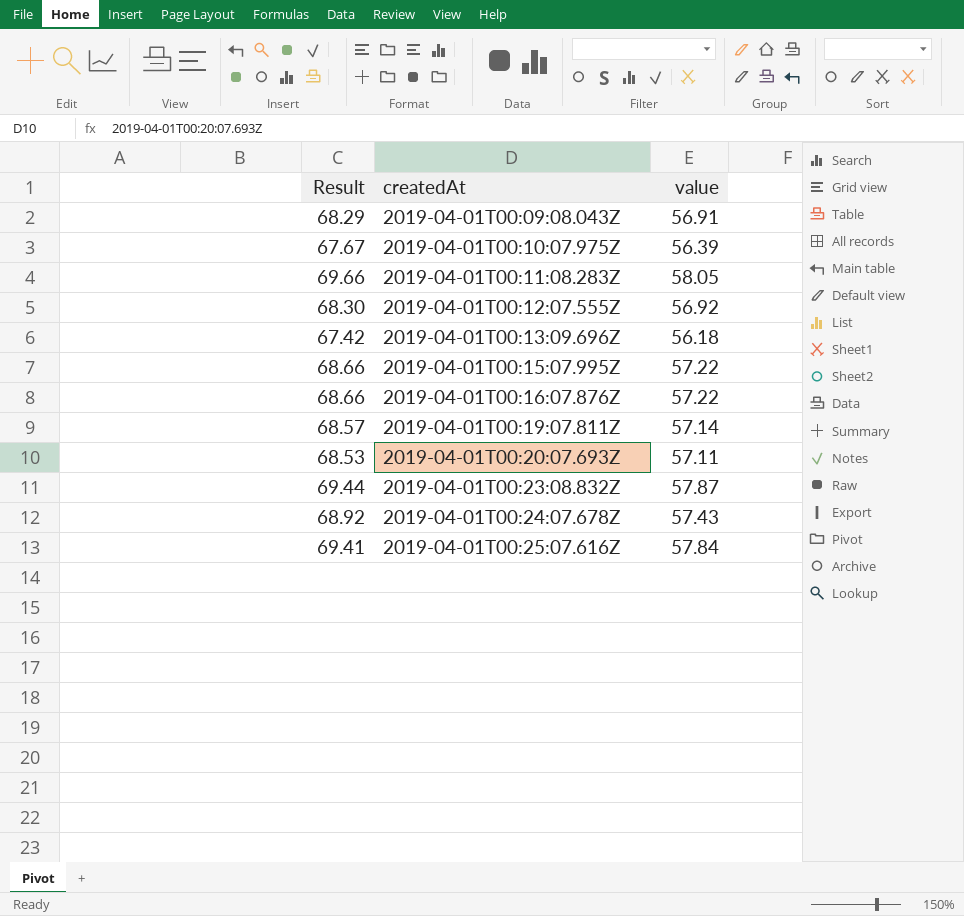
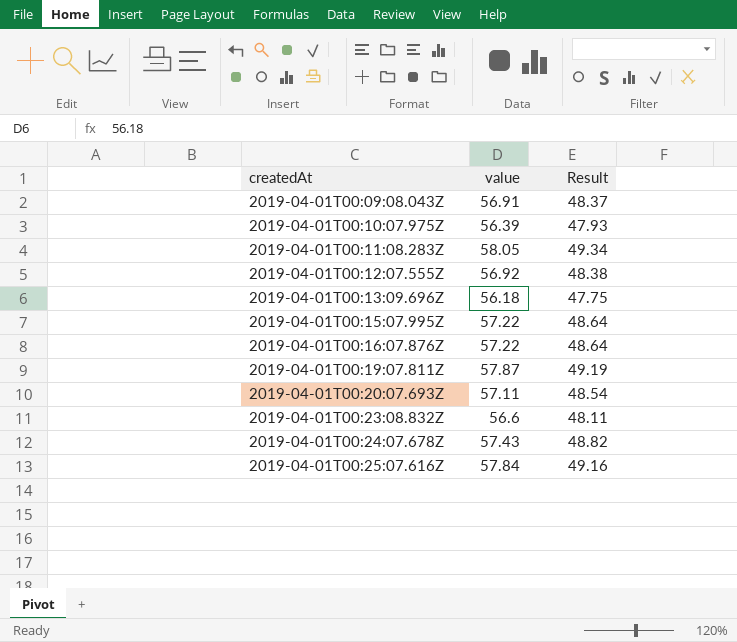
column Result | formula: [value] * 1.2 -> [value] * 0.85
column Result | position: 1 -> 3
2019-04-01T00:19:07.811Z | value: 57.14 -> 57.87
2019-04-01T00:23:08.832Z | value: 57.87 -> 56.6

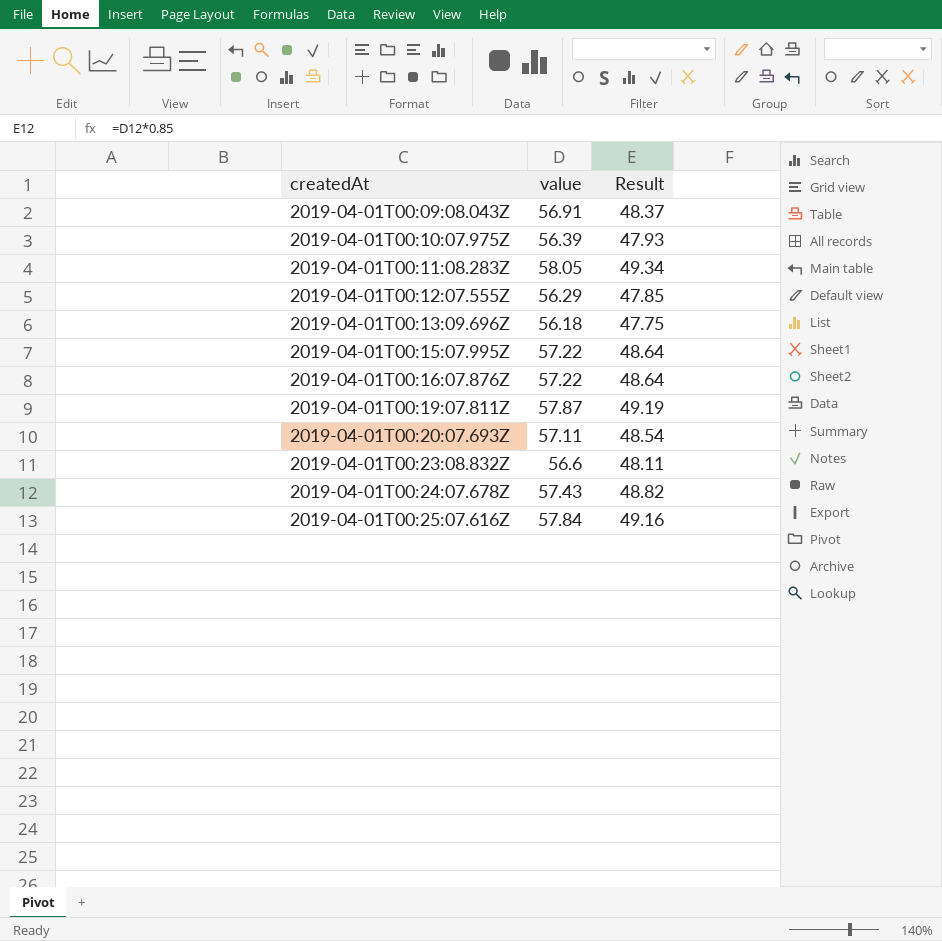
2019-04-01T00:12:07.555Z | value: 56.92 -> 56.29
2019-04-01T00:12:07.555Z | Result: 48.38 -> 47.85

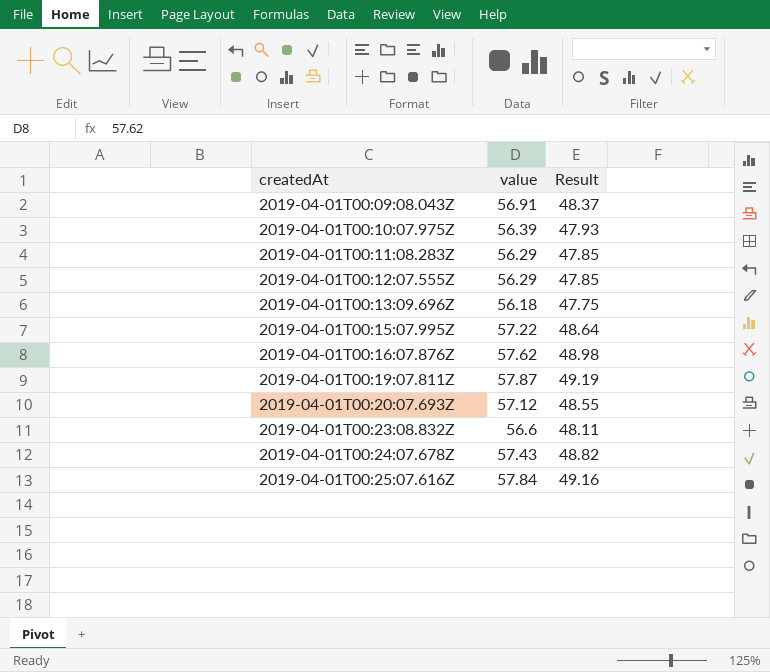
2019-04-01T00:11:08.283Z | value: 58.05 -> 56.29
2019-04-01T00:11:08.283Z | Result: 49.34 -> 47.85
2019-04-01T00:16:07.876Z | value: 57.22 -> 57.62
2019-04-01T00:16:07.876Z | Result: 48.64 -> 48.98
2019-04-01T00:20:07.693Z | value: 57.11 -> 57.12
2019-04-01T00:20:07.693Z | Result: 48.54 -> 48.55

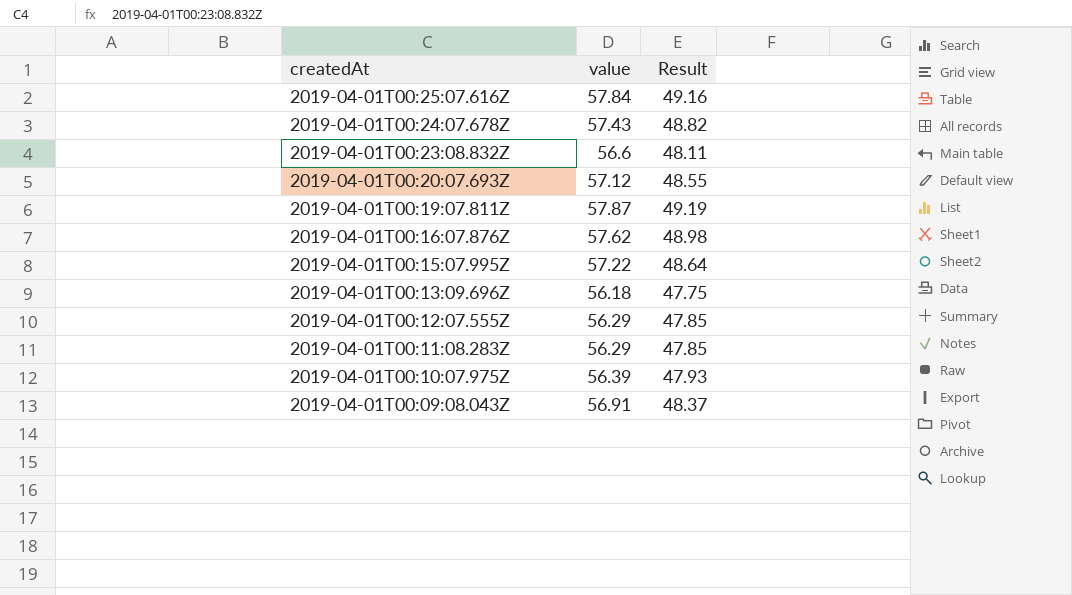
row order: createdAt ascending -> createdAt descending

